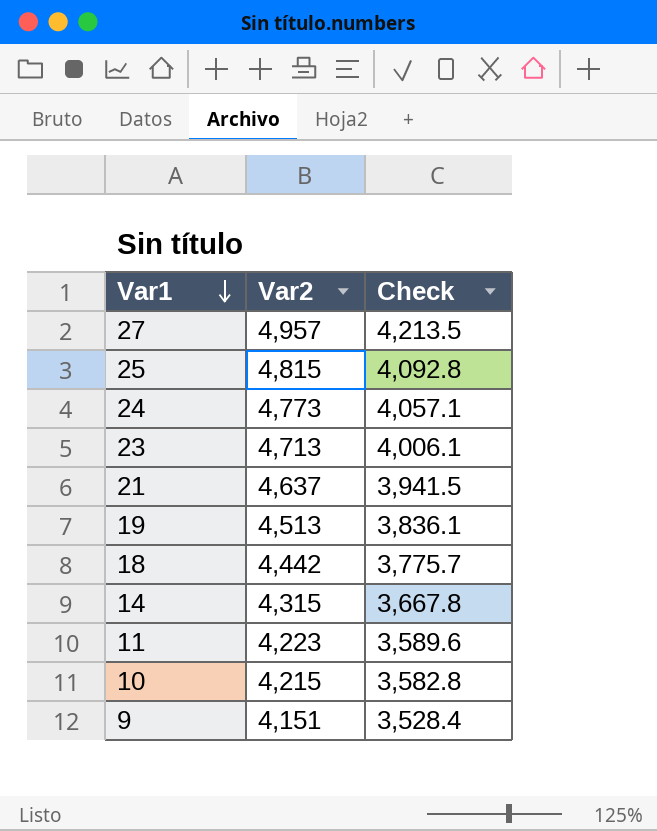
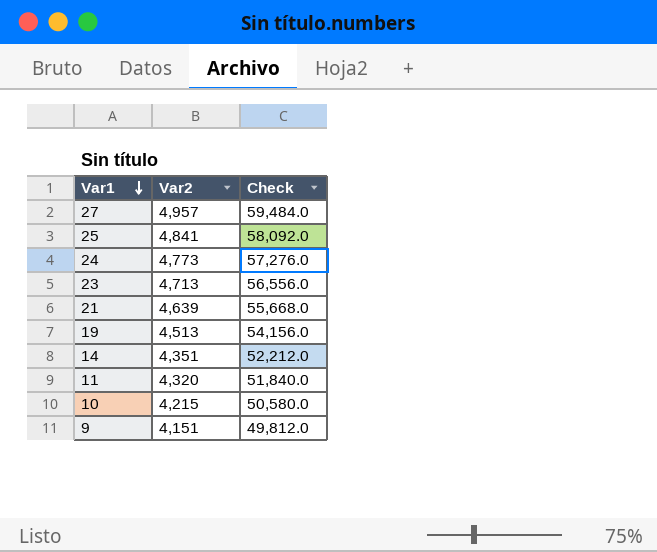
column Check | formula: [Var2] * 0.85 -> [Var2] * 12
row 18: 4,442 | 3,775.7 -> none
25 | Var2: 4,815 -> 4,841
21 | Var2: 4,637 -> 4,639
14 | Var2: 4,315 -> 4,351
11 | Var2: 4,223 -> 4,320

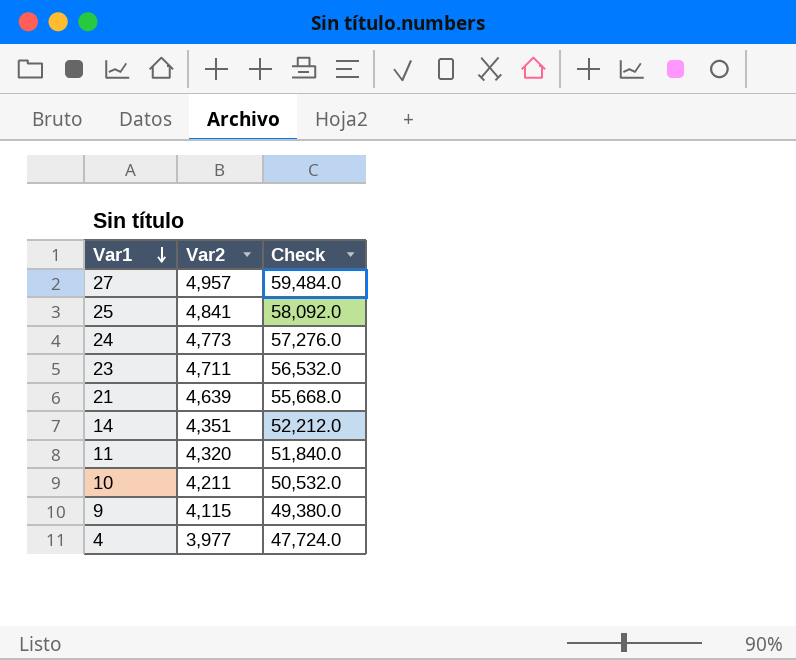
row 19: 4,513 | 54,156.0 -> none
23 | Var2: 4,713 -> 4,711
23 | Check: 56,556.0 -> 56,532.0
10 | Var2: 4,215 -> 4,211
10 | Check: 50,580.0 -> 50,532.0
9 | Var2: 4,151 -> 4,115
9 | Check: 49,812.0 -> 49,380.0
row 4: none -> 3,977 | 47,724.0

